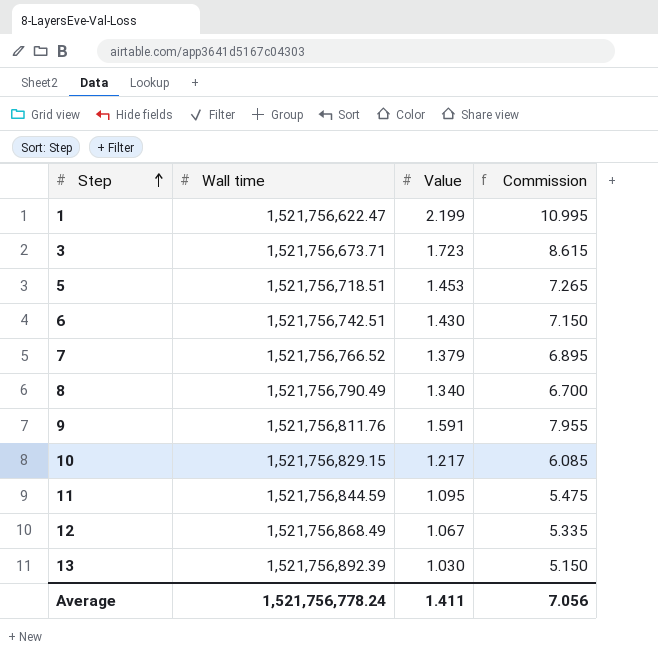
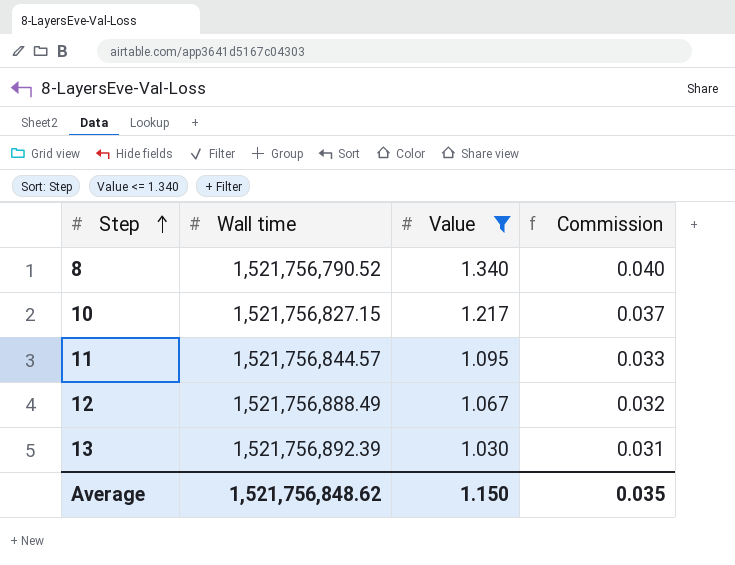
filter: none -> Value <= 1.340
column Commission | formula: [Value] * 5 -> [Value] * 0.03
8 | Wall time: 1,521,756,790.49 -> 1,521,756,790.52
10 | Wall time: 1,521,756,829.15 -> 1,521,756,827.15
11 | Wall time: 1,521,756,844.59 -> 1,521,756,844.57
12 | Wall time: 1,521,756,868.49 -> 1,521,756,888.49
Average | Wall time: 1,521,756,778.24 -> 1,521,756,848.62
Average | Value: 1.411 -> 1.150
Average | Commission: 7.056 -> 0.035

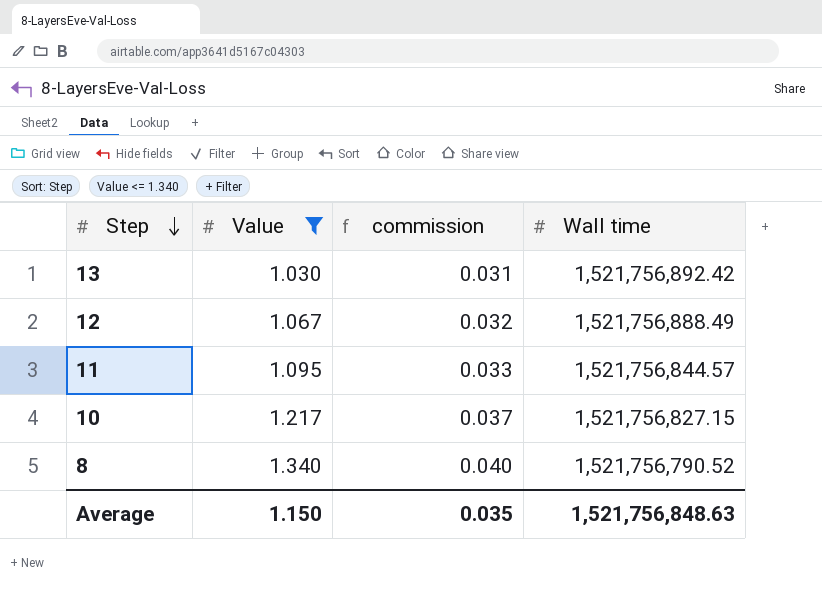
row order: Step ascending -> Step descending
column name: Commission -> commission
column Wall time | position: 2 -> 4
13 | Wall time: 1,521,756,892.39 -> 1,521,756,892.42
Average | Wall time: 1,521,756,848.62 -> 1,521,756,848.63

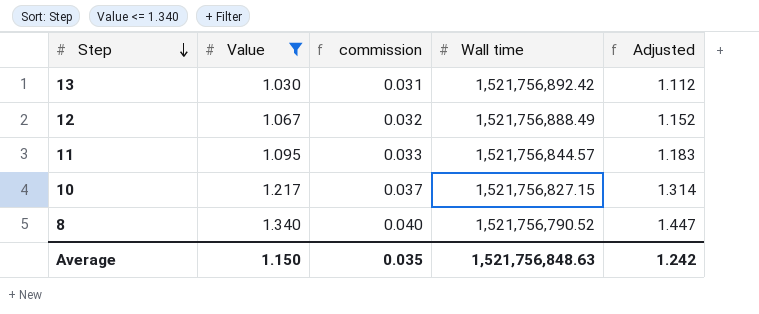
column Adjusted | formula: none -> [Value] * 1.08

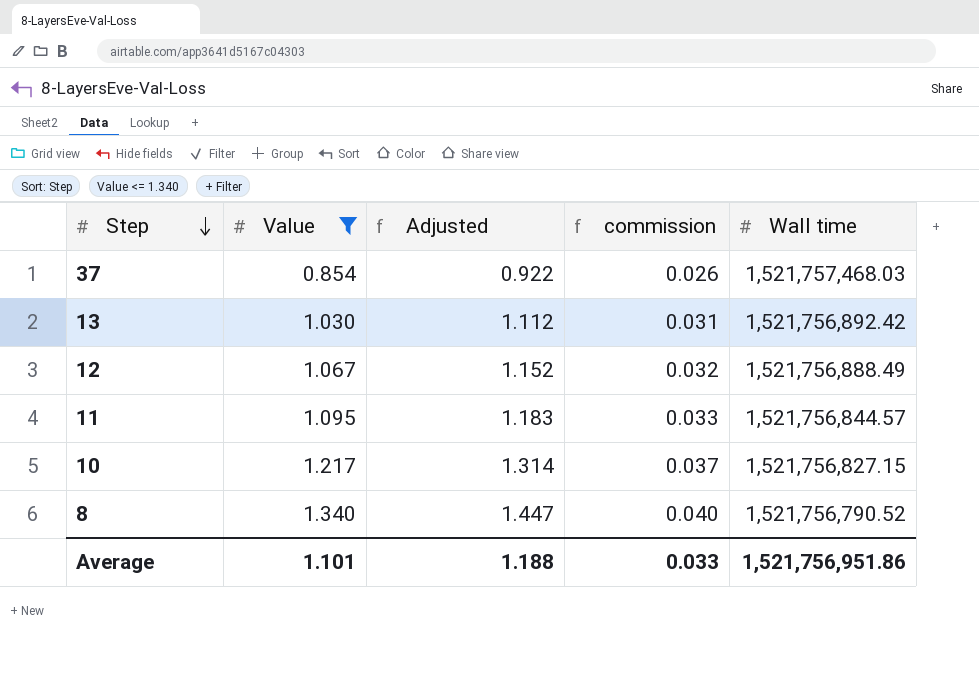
column Adjusted | position: 5 -> 3
row 37: none -> 0.854 | 0.922 | 0.026 | 1,521,757,468.03
Average | Value: 1.150 -> 1.101
Average | Adjusted: 1.242 -> 1.188
Average | commission: 0.035 -> 0.033
Average | Wall time: 1,521,756,848.63 -> 1,521,756,951.86

